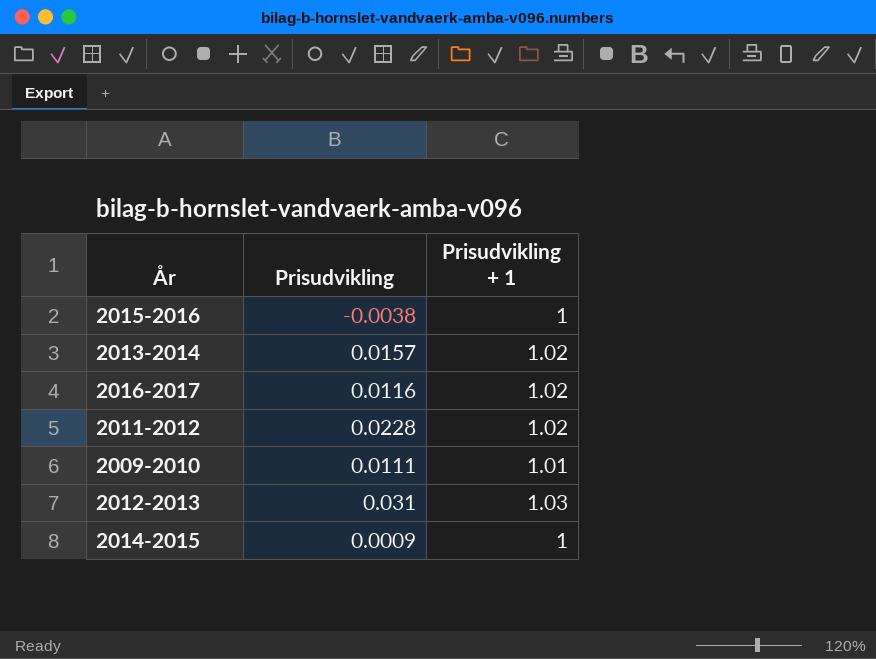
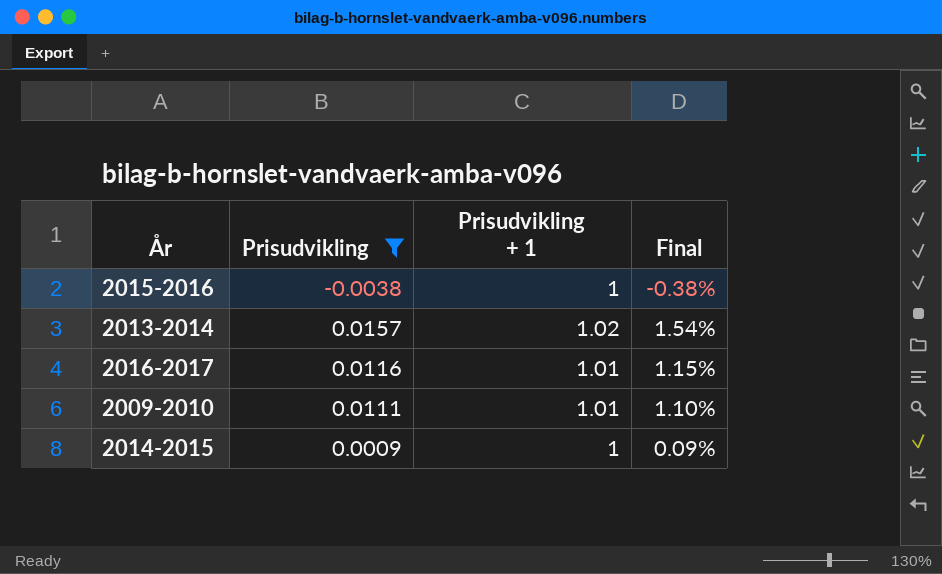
filter: none -> Prisudvikling <= 0.0157
column Final | formula: none -> [Prisudvikling] / [Prisudvikling + 1]
2016-2017 | Prisudvikling + 1: 1.02 -> 1.01

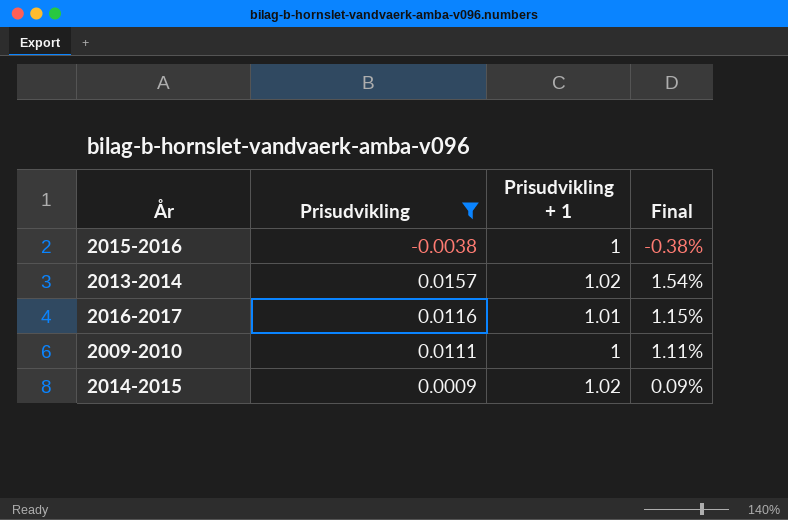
2009-2010 | Prisudvikling + 1: 1.01 -> 1
2009-2010 | Final: 1.10% -> 1.11%
2014-2015 | Prisudvikling + 1: 1 -> 1.02

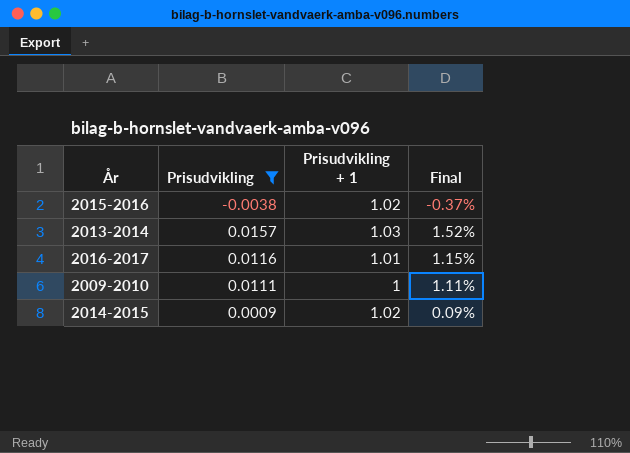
2015-2016 | Prisudvikling + 1: 1 -> 1.02
2015-2016 | Final: -0.38% -> -0.37%
2013-2014 | Prisudvikling + 1: 1.02 -> 1.03
2013-2014 | Final: 1.54% -> 1.52%

